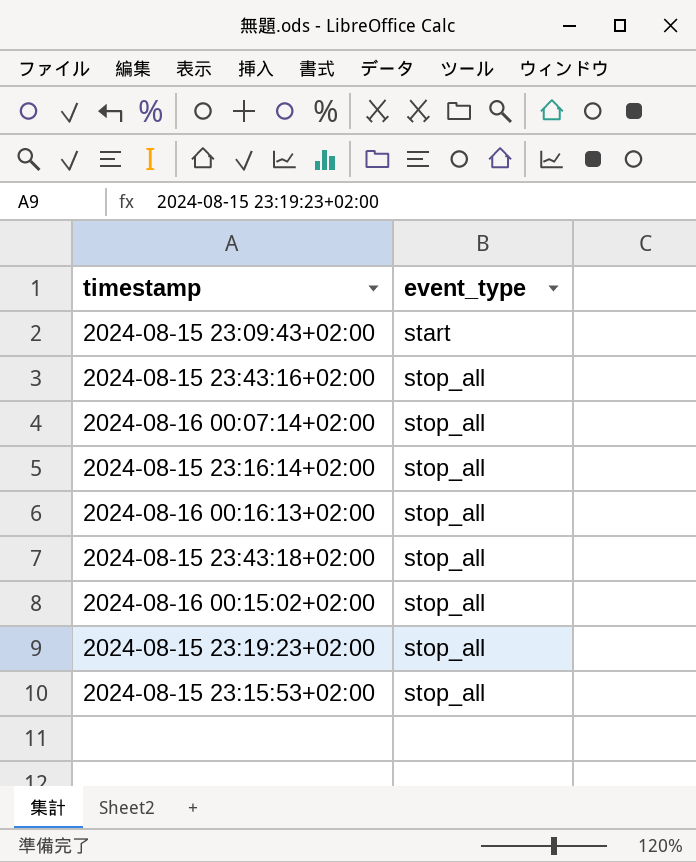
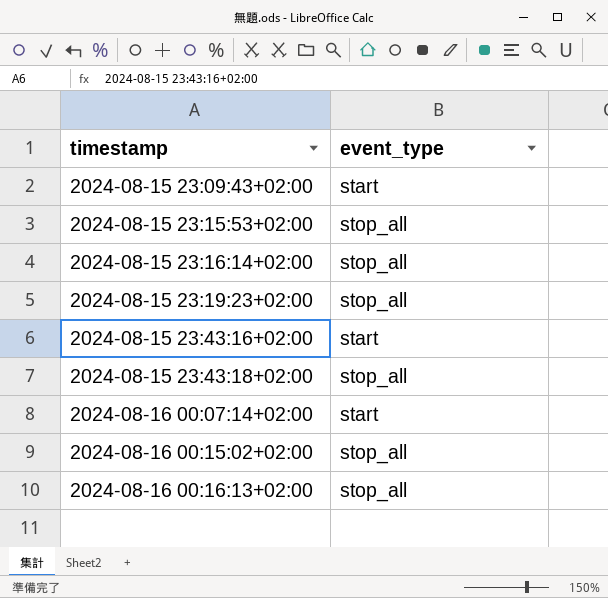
row order: event_type ascending -> timestamp ascending
2024-08-15 23:43:16+02:00 | event_type: stop_all -> start
2024-08-16 00:07:14+02:00 | event_type: stop_all -> start

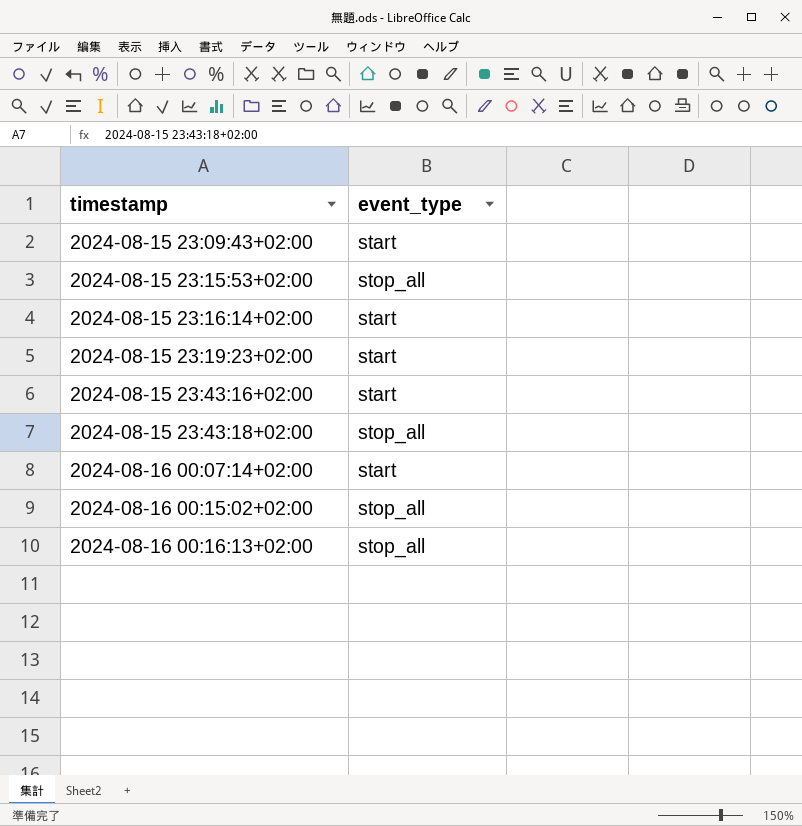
2024-08-15 23:16:14+02:00 | event_type: stop_all -> start
2024-08-15 23:19:23+02:00 | event_type: stop_all -> start

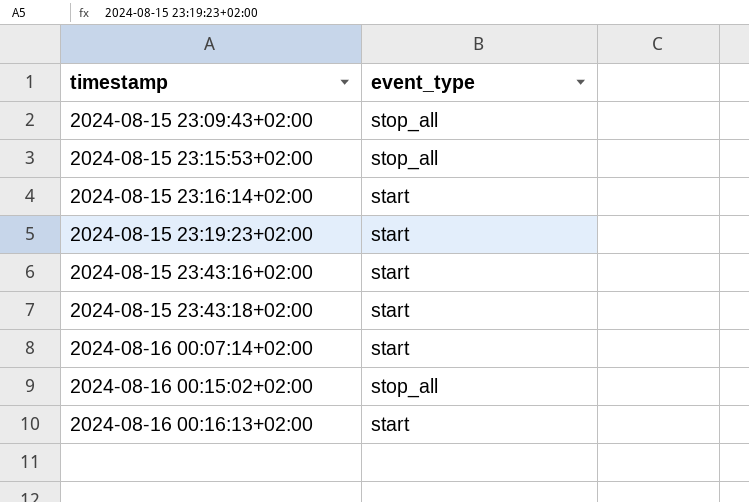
2024-08-15 23:09:43+02:00 | event_type: start -> stop_all
2024-08-15 23:43:18+02:00 | event_type: stop_all -> start
2024-08-16 00:16:13+02:00 | event_type: stop_all -> start

